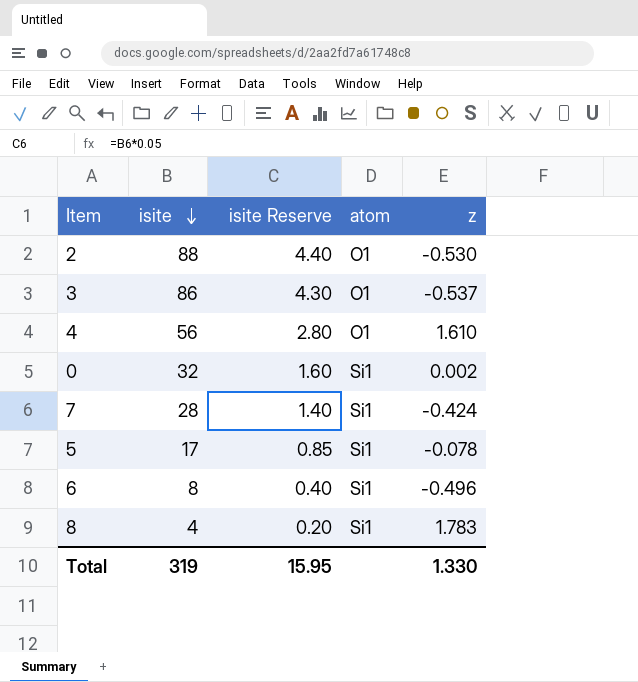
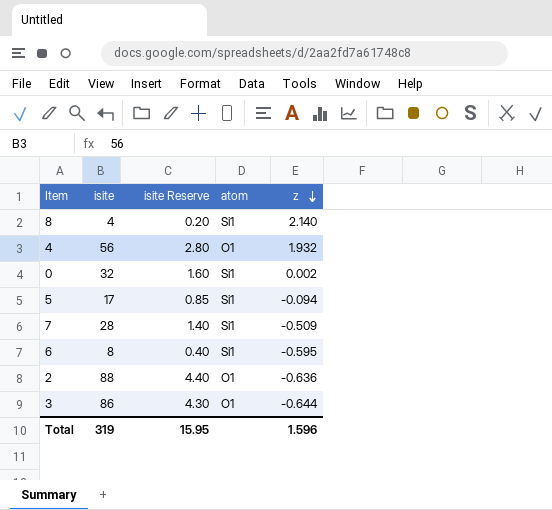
row order: isite descending -> z descending
8 | z: 1.783 -> 2.140
4 | z: 1.610 -> 1.932
5 | z: -0.078 -> -0.094
7 | z: -0.424 -> -0.509
6 | z: -0.496 -> -0.595
2 | z: -0.530 -> -0.636
3 | z: -0.537 -> -0.644
Total | z: 1.330 -> 1.596

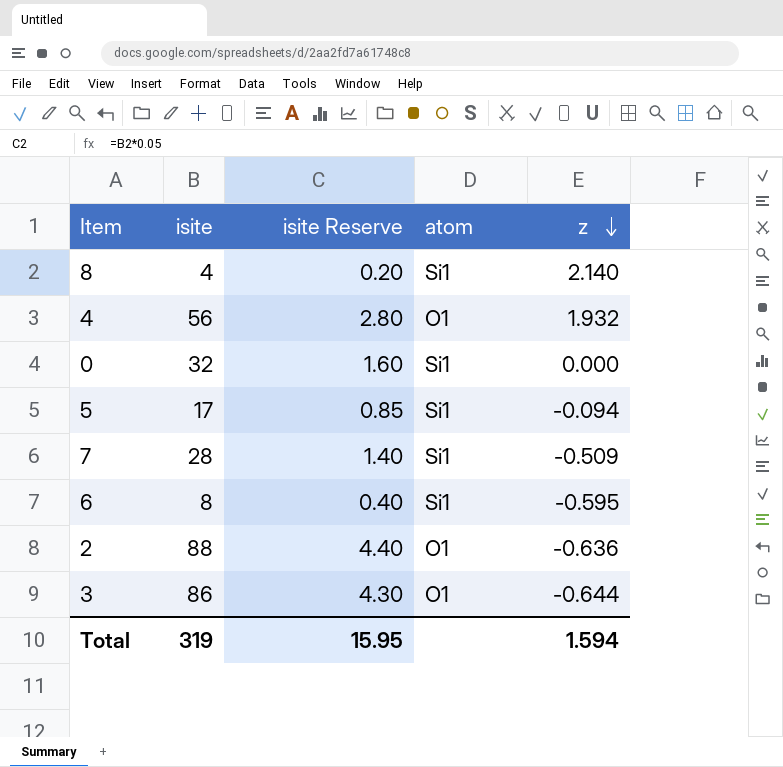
0 | z: 0.002 -> 0.000
Total | z: 1.596 -> 1.594

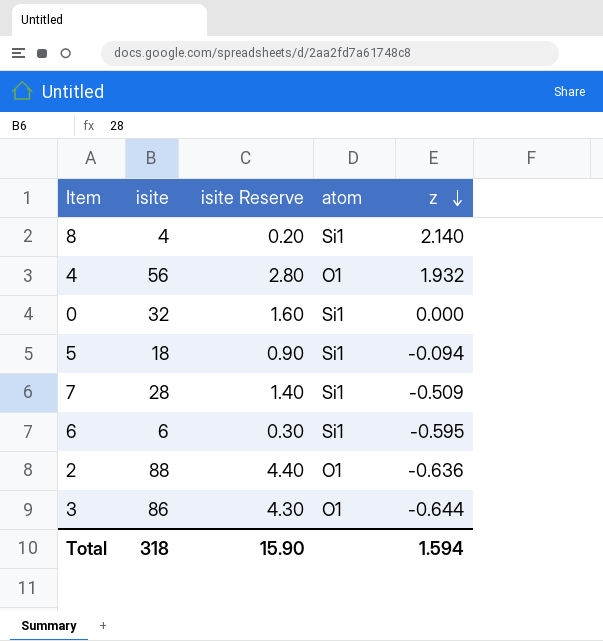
5 | isite: 17 -> 18
5 | isite Reserve: 0.85 -> 0.90
6 | isite: 8 -> 6
6 | isite Reserve: 0.40 -> 0.30
Total | isite: 319 -> 318
Total | isite Reserve: 15.95 -> 15.90

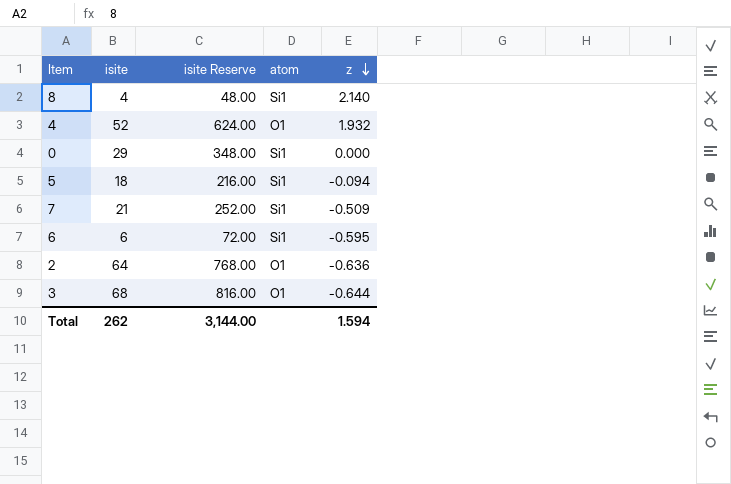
column isite Reserve | formula: [isite] * 0.05 -> [isite] * 12
4 | isite: 56 -> 52
0 | isite: 32 -> 29
7 | isite: 28 -> 21
2 | isite: 88 -> 64
3 | isite: 86 -> 68
Total | isite: 318 -> 262
Total | isite Reserve: 15.90 -> 3,144.00

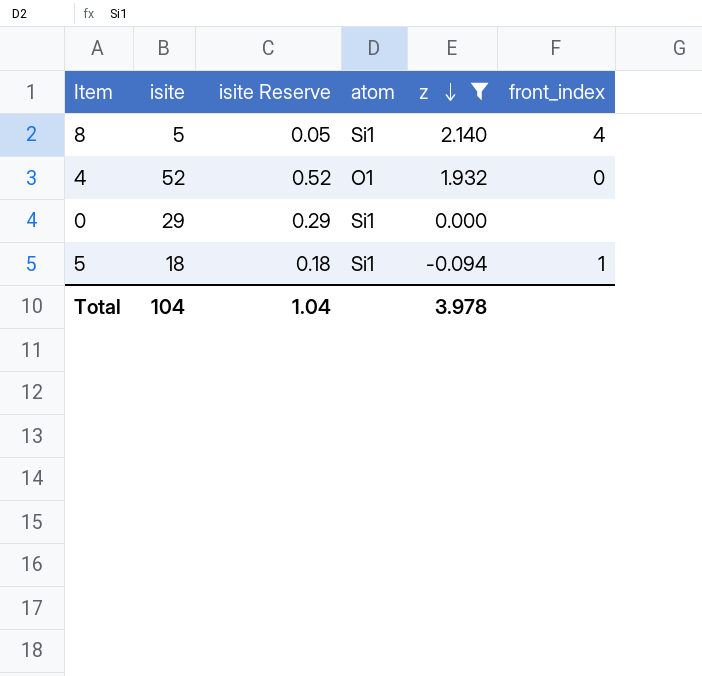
filter: none -> z >= -0.094
column isite Reserve | formula: [isite] * 12 -> [isite] * 0.01
column front_index | position: none -> 6
8 | isite: 4 -> 5
Total | isite: 262 -> 104
Total | isite Reserve: 3,144.00 -> 1.04
Total | z: 1.594 -> 3.978

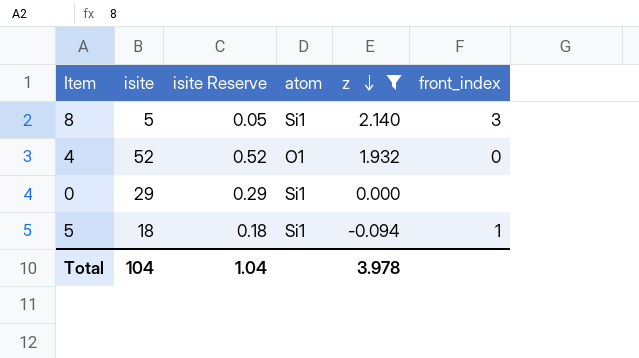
8 | front_index: 4 -> 3

